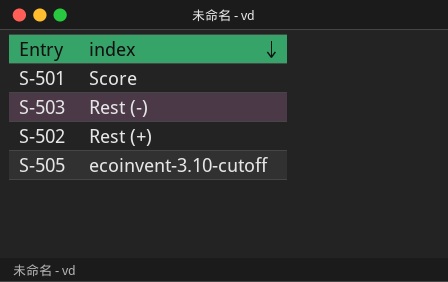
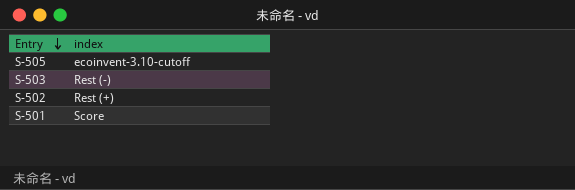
row order: index descending -> Entry descending

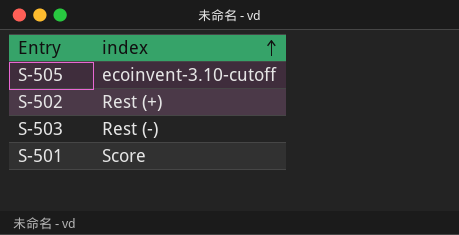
row order: Entry descending -> index ascending

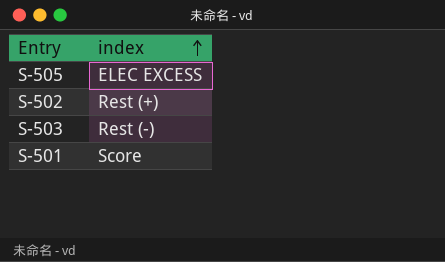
S-505 | index: ecoinvent-3.10-cutoff -> ELEC EXCESS

